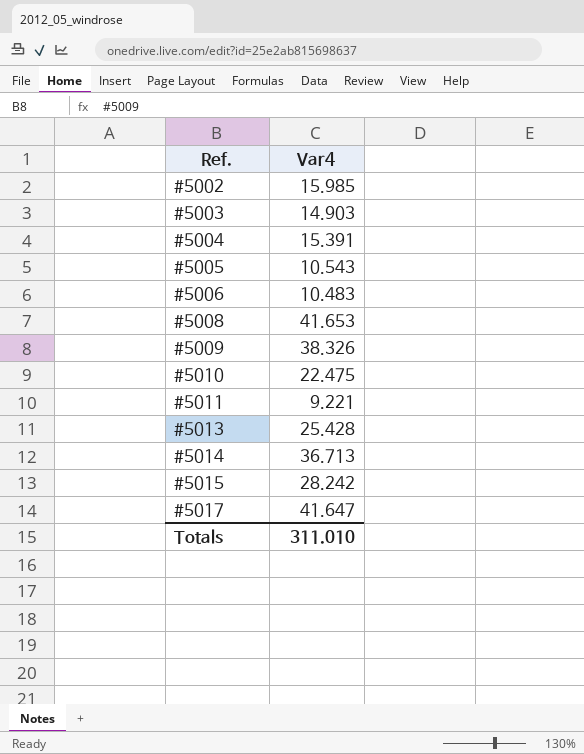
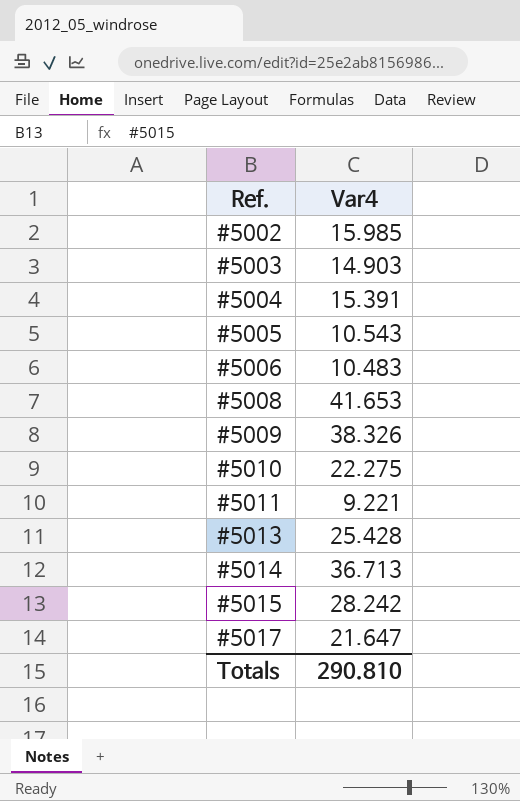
#5010 | Var4: 22.475 -> 22.275
#5017 | Var4: 41.647 -> 21.647
Totals | Var4: 311.010 -> 290.810

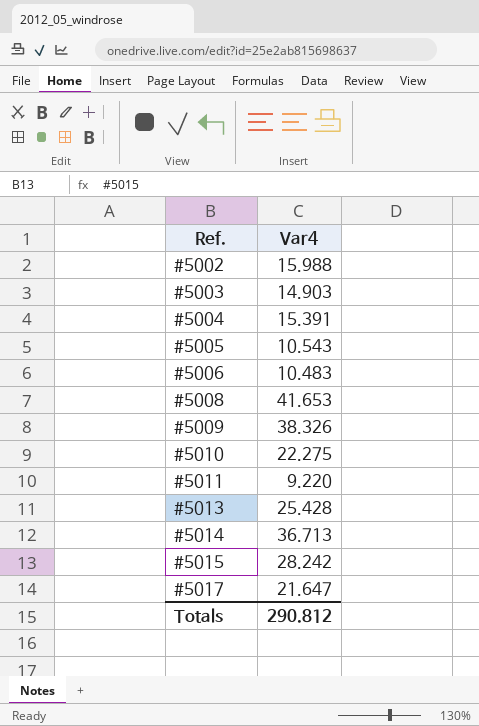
#5002 | Var4: 15.985 -> 15.988
#5011 | Var4: 9.221 -> 9.220
Totals | Var4: 290.810 -> 290.812

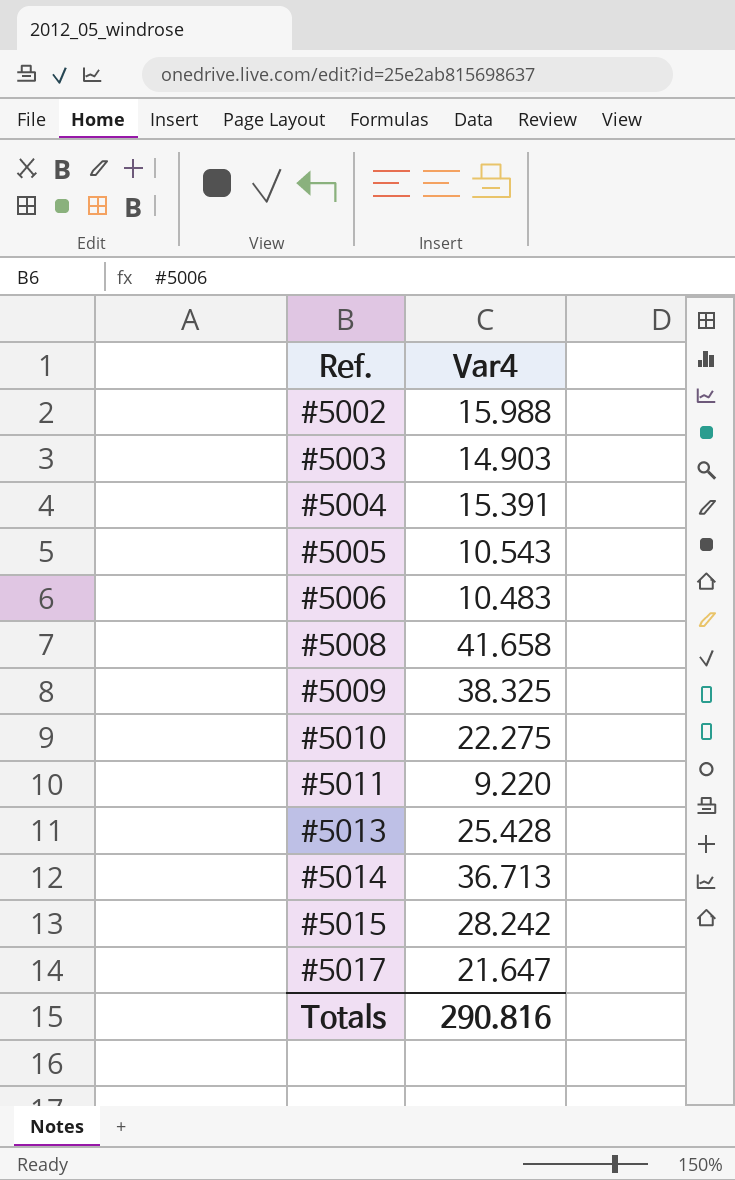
#5008 | Var4: 41.653 -> 41.658
#5009 | Var4: 38.326 -> 38.325
Totals | Var4: 290.812 -> 290.816

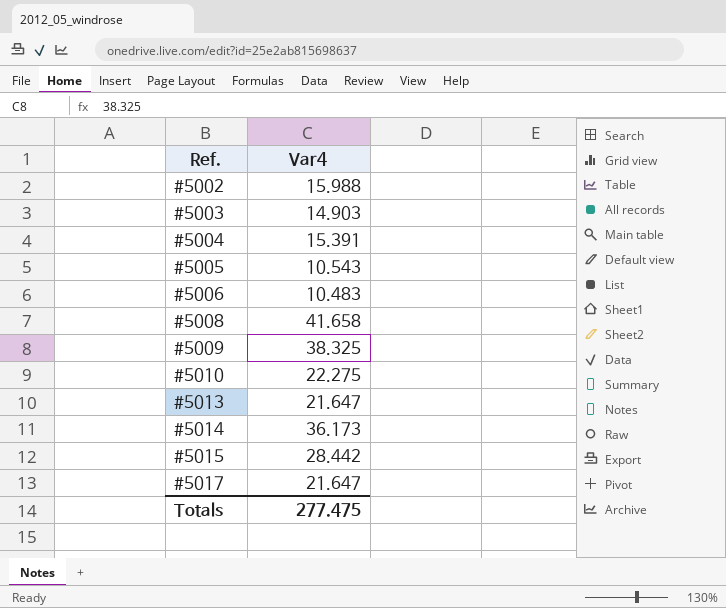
row #5011: 9.220 -> none
#5013 | Var4: 25.428 -> 21.647
#5014 | Var4: 36.713 -> 36.173
#5015 | Var4: 28.242 -> 28.442
Totals | Var4: 290.816 -> 277.475

